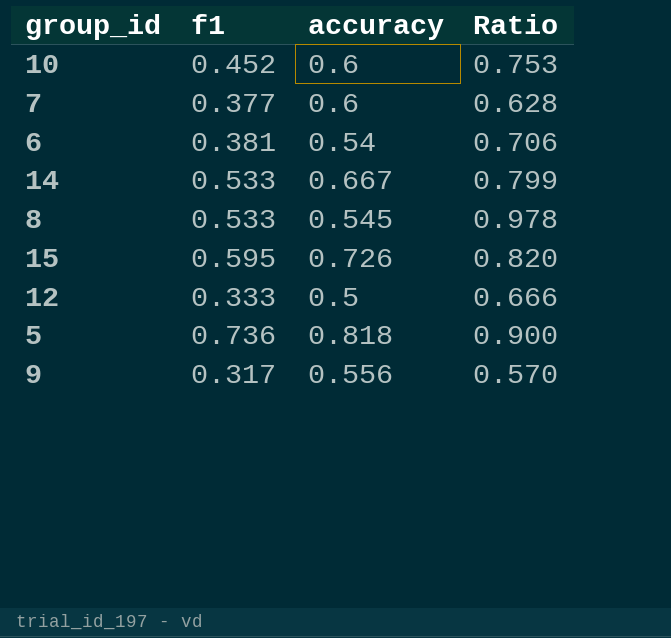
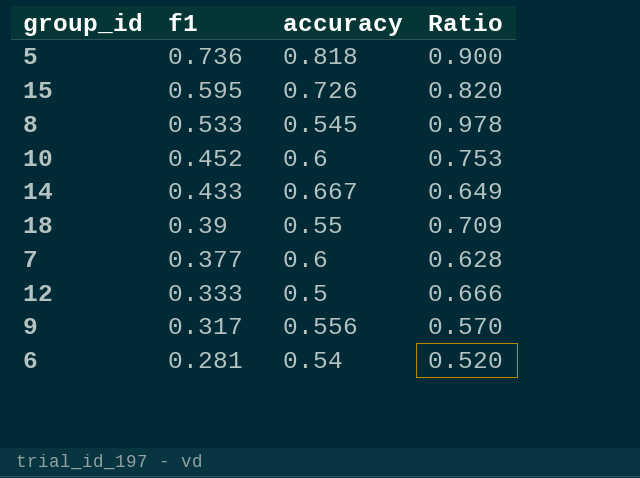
row order: none -> f1 descending
14 | f1: 0.533 -> 0.433
14 | Ratio: 0.799 -> 0.649
row 18: none -> 0.39 | 0.55 | 0.709
6 | f1: 0.381 -> 0.281
6 | Ratio: 0.706 -> 0.520

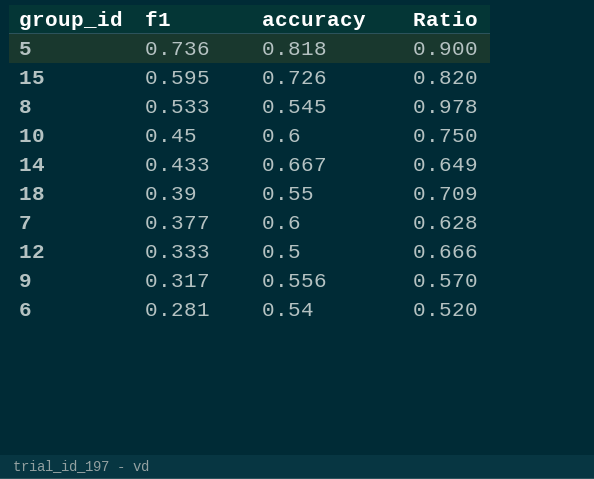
10 | f1: 0.452 -> 0.45
10 | Ratio: 0.753 -> 0.750

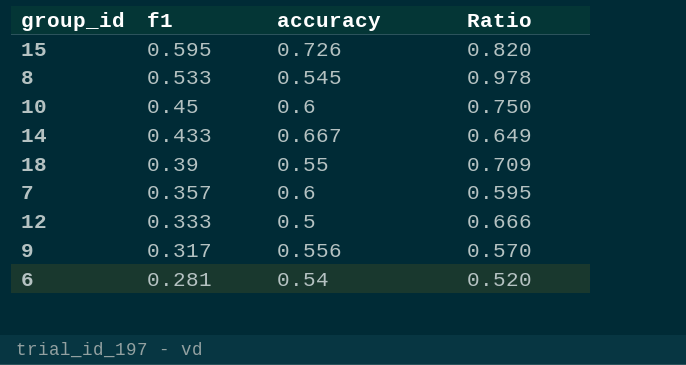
row 5: 0.736 | 0.818 | 0.900 -> none
7 | f1: 0.377 -> 0.357
7 | Ratio: 0.628 -> 0.595

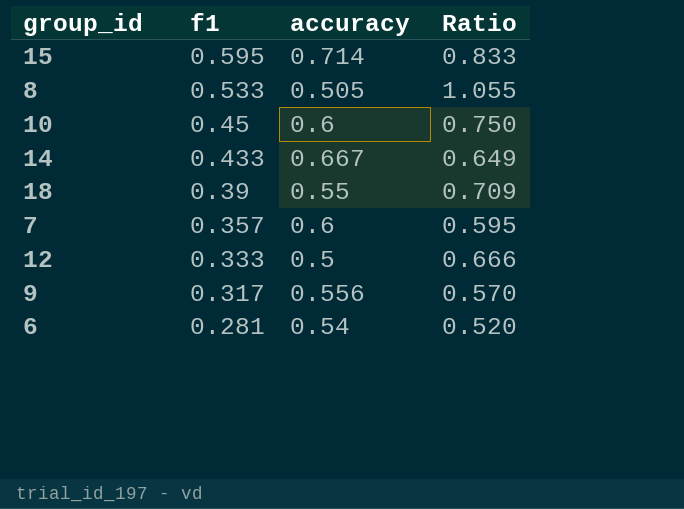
15 | accuracy: 0.726 -> 0.714
15 | Ratio: 0.820 -> 0.833
8 | accuracy: 0.545 -> 0.505
8 | Ratio: 0.978 -> 1.055

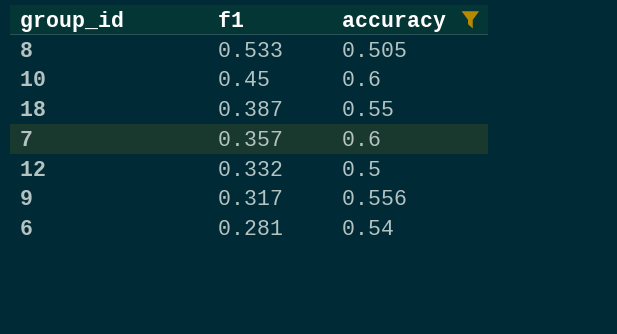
filter: none -> accuracy <= 0.6
column Ratio | formula: [f1] / [accuracy] -> none
18 | f1: 0.39 -> 0.387
12 | f1: 0.333 -> 0.332

